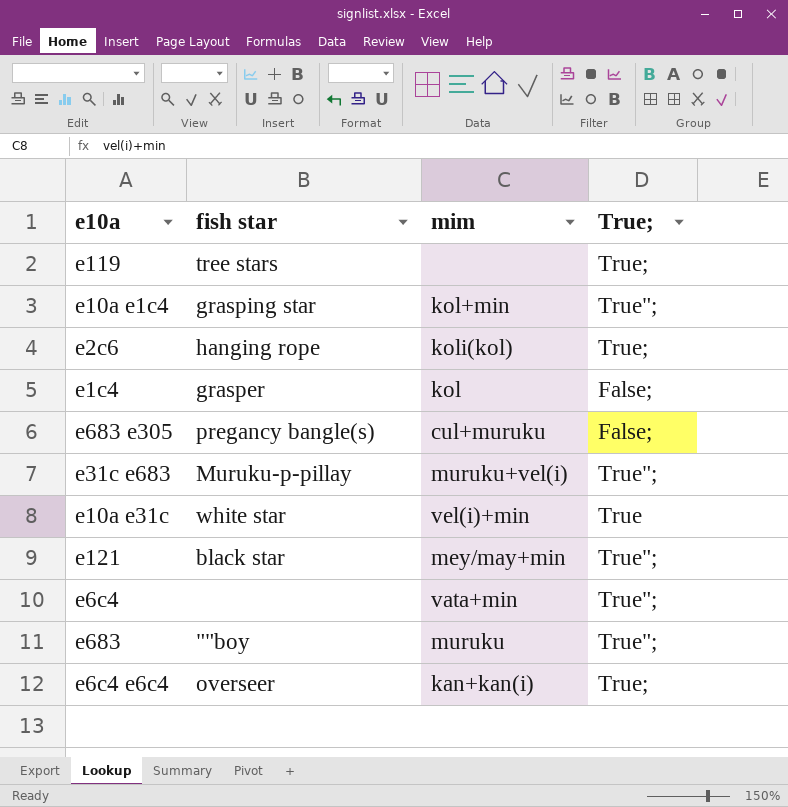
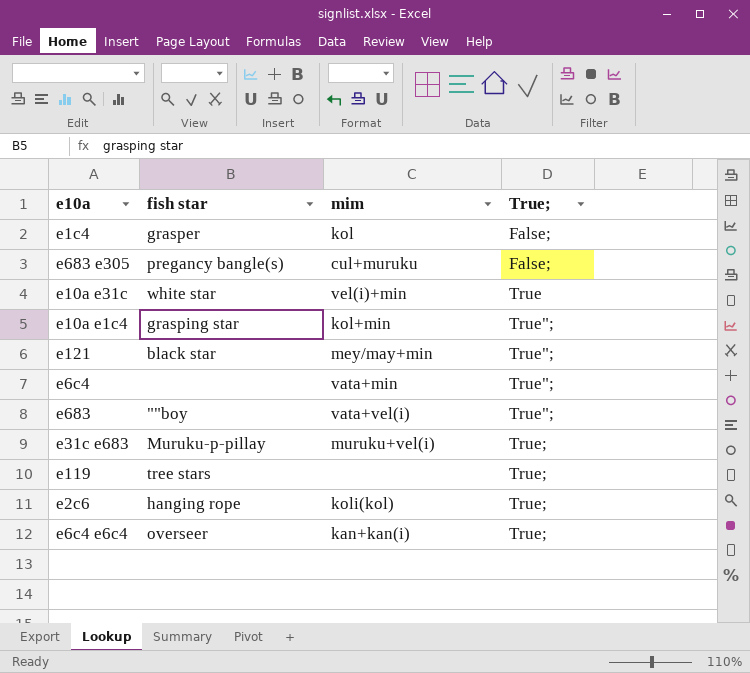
row order: none -> True; ascending
e683 | mim: muruku -> vata+vel(i)
e31c e683 | True;: True"; -> True;

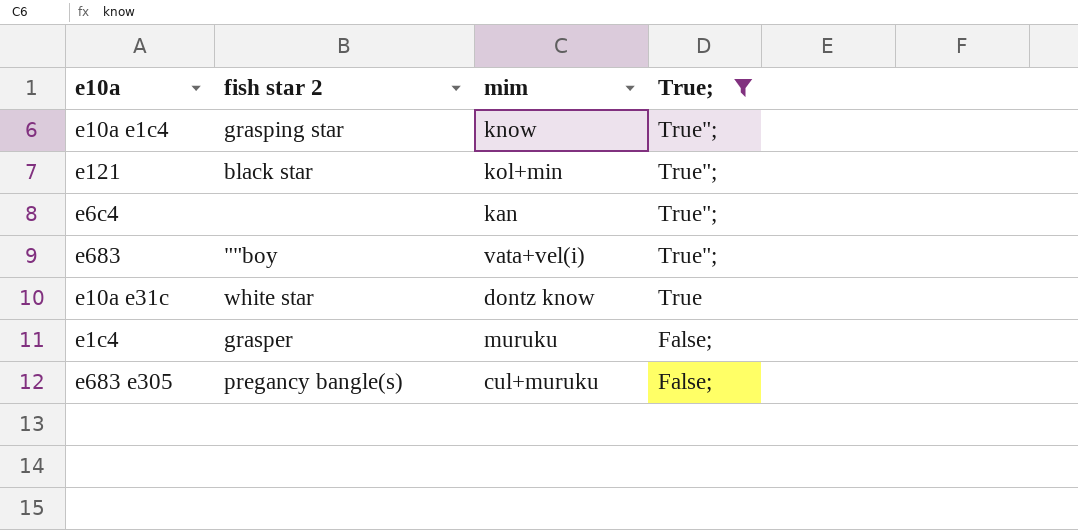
filter: none -> True; != True;
row order: True; ascending -> True; descending
column name: fish star -> fish star 2
e10a e1c4 | mim: kol+min -> know
e121 | mim: mey/may+min -> kol+min
e6c4 | mim: vata+min -> kan
e10a e31c | mim: vel(i)+min -> dontz know
e1c4 | mim: kol -> muruku

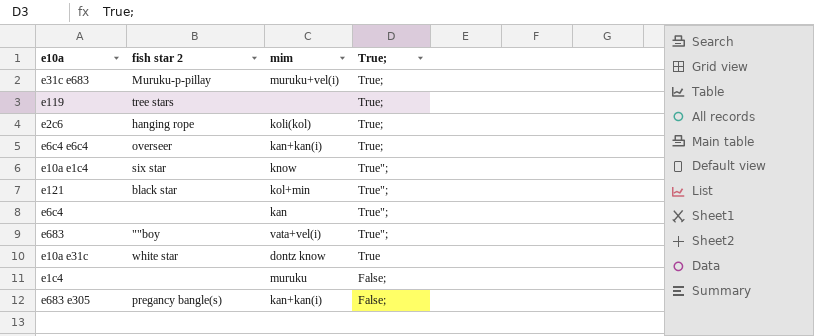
filter: True; != True; -> none
e10a e1c4 | fish star 2: grasping star -> six star
e1c4 | fish star 2: grasper -> none
e683 e305 | mim: cul+muruku -> kan+kan(i)

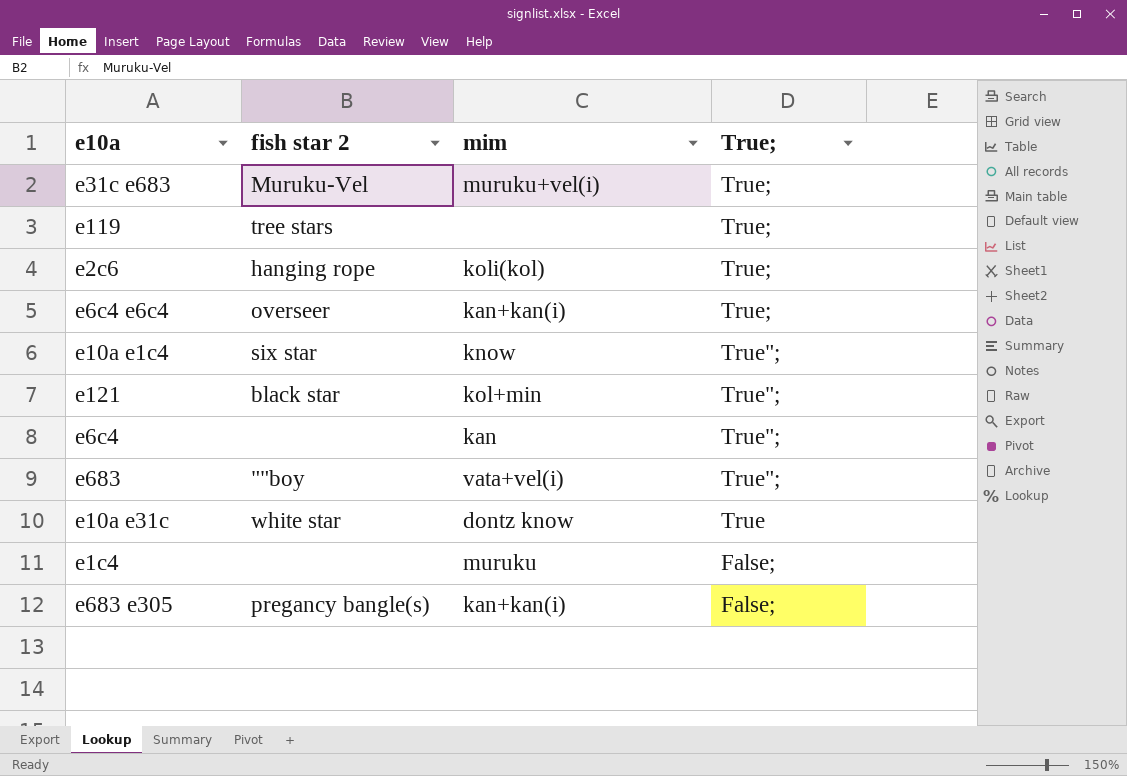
e31c e683 | fish star 2: Muruku-p-pillay -> Muruku-Vel

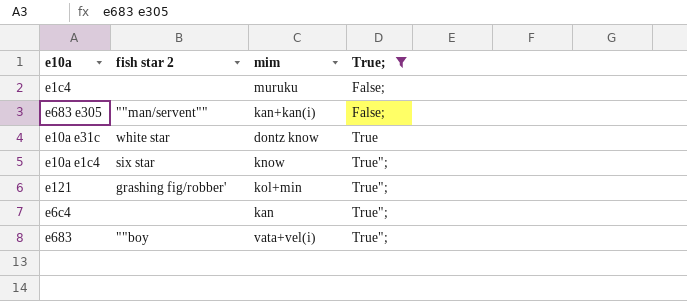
filter: none -> True; != True;
row order: True; descending -> True; ascending
e683 e305 | fish star 2: pregancy bangle(s) -> ""man/servent""
e121 | fish star 2: black star -> grashing fig/robber'

